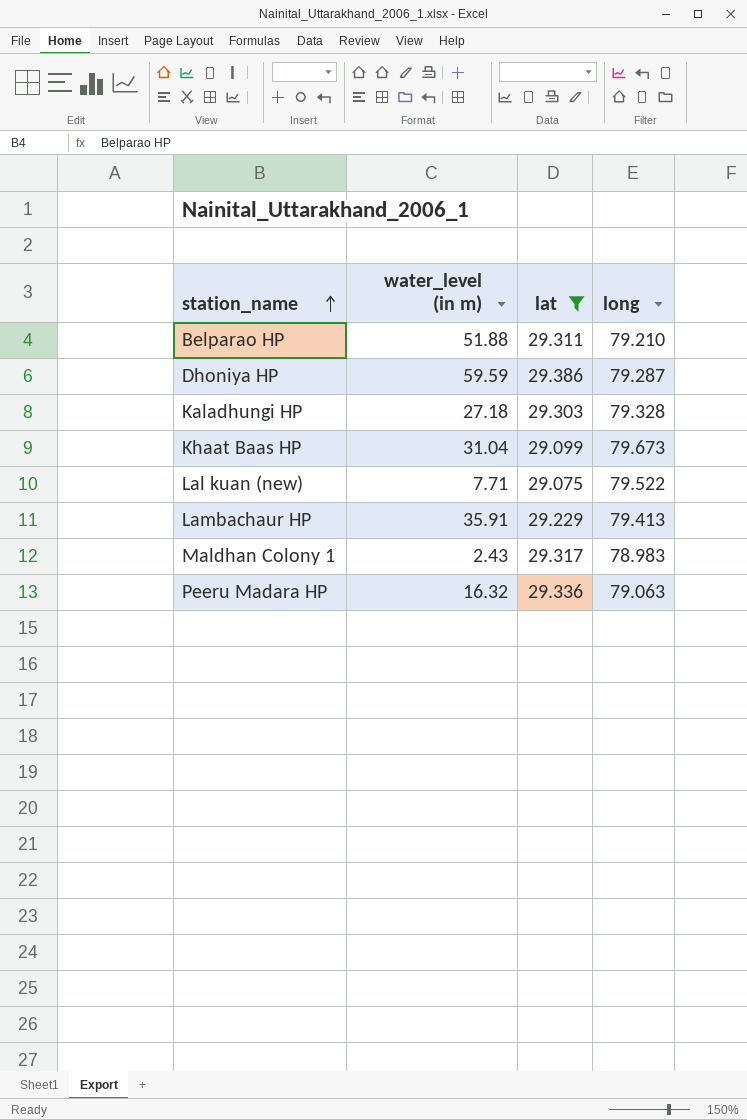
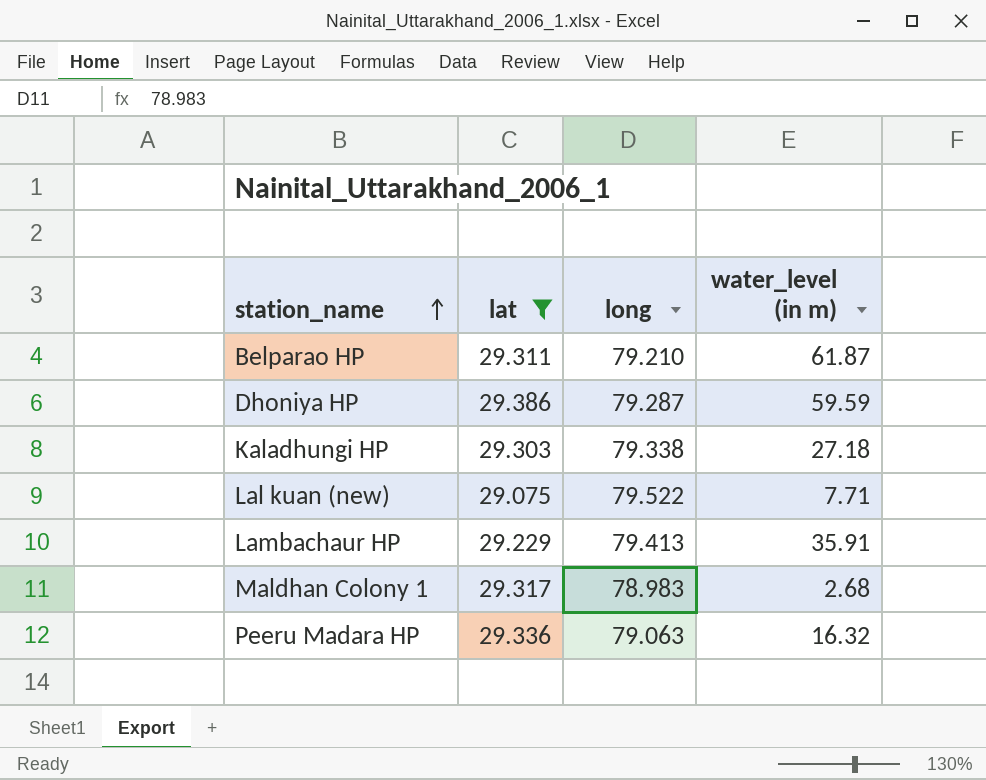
column water_level (in m) | position: 2 -> 4
row Khaat Baas HP: 31.04 | 29.099 | 79.673 -> none
Belparao HP | water_level (in m): 51.88 -> 61.87
Kaladhungi HP | long: 79.328 -> 79.338
Maldhan Colony 1 | water_level (in m): 2.43 -> 2.68

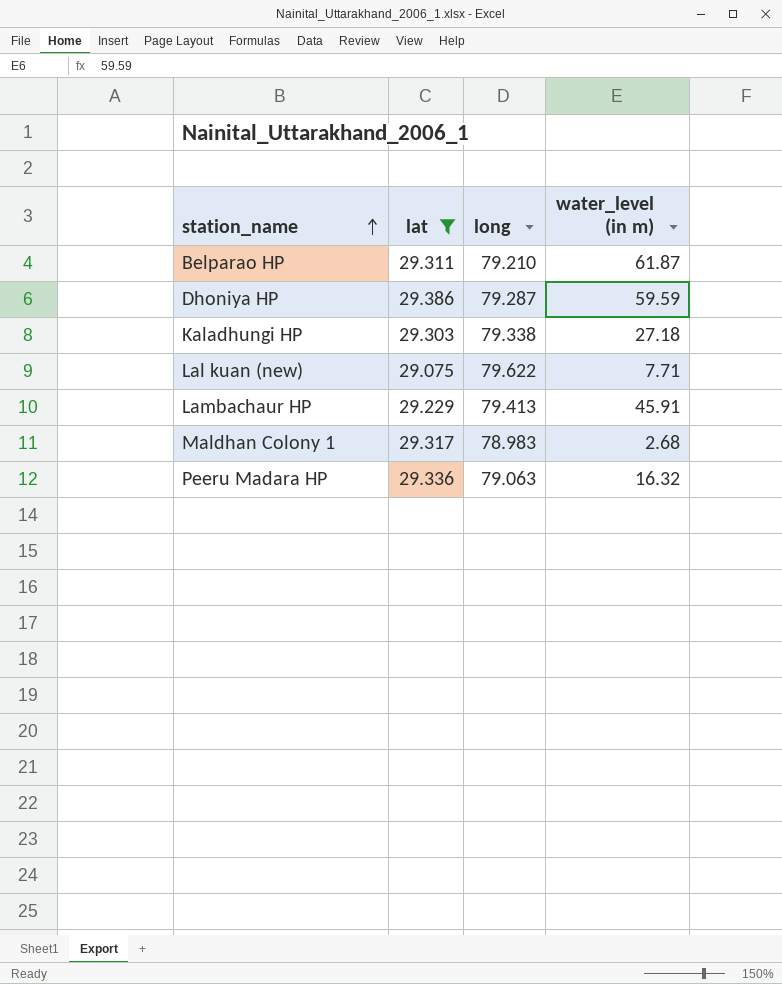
Lal kuan (new) | long: 79.522 -> 79.622
Lambachaur HP | water_level (in m): 35.91 -> 45.91

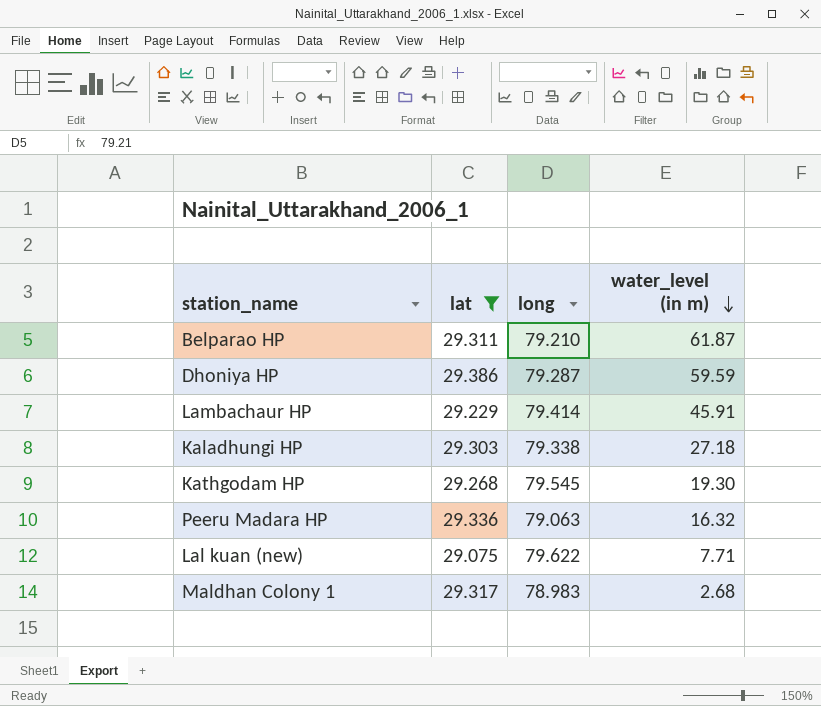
row order: station_name ascending -> water_level (in m) descending
Lambachaur HP | long: 79.413 -> 79.414
row Kathgodam HP: none -> 29.268 | 79.545 | 19.30

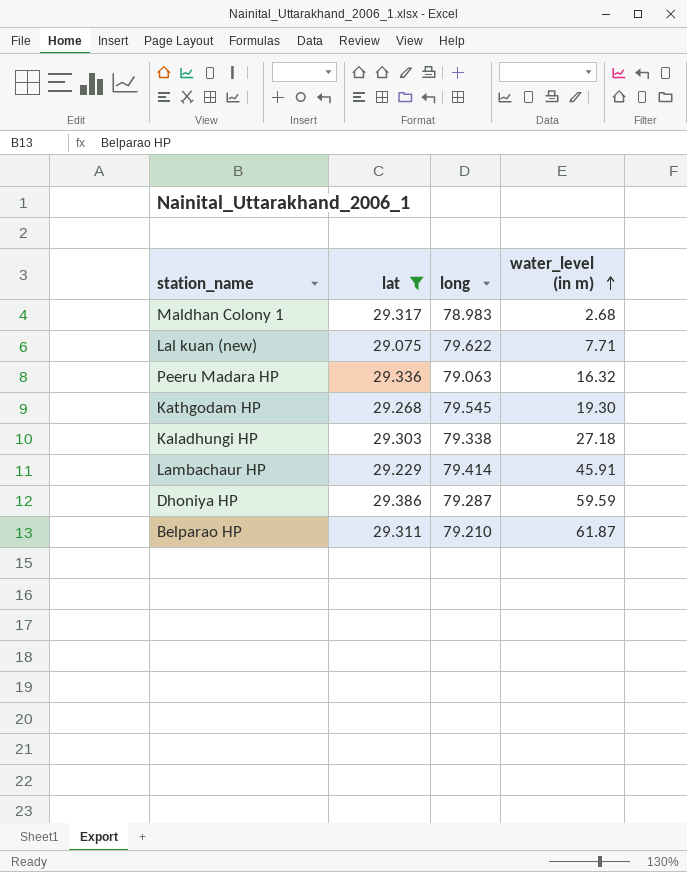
row order: water_level (in m) descending -> water_level (in m) ascending

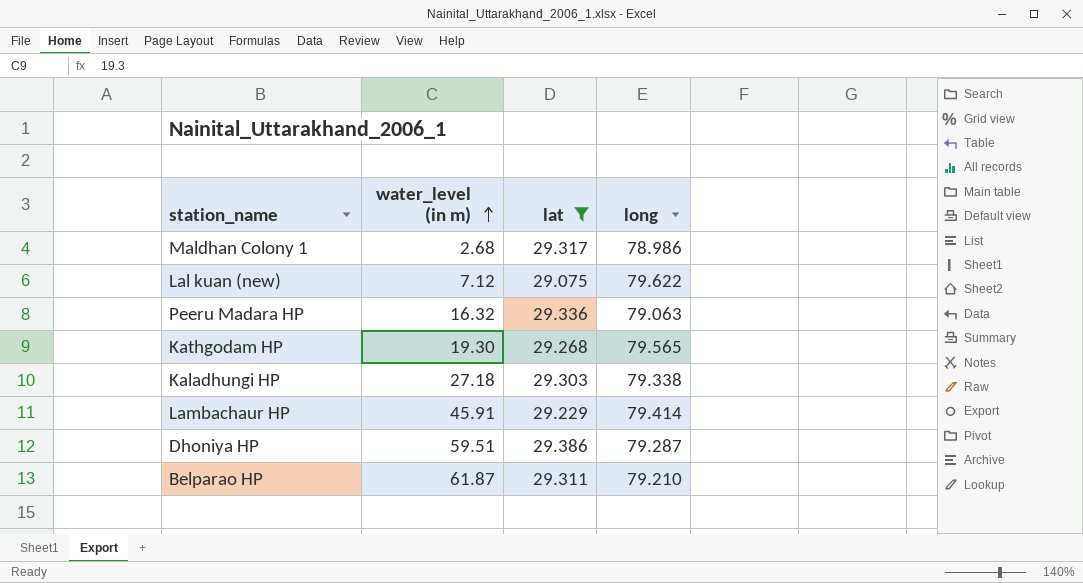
column water_level (in m) | position: 4 -> 2
Maldhan Colony 1 | long: 78.983 -> 78.986
Lal kuan (new) | water_level (in m): 7.71 -> 7.12
Kathgodam HP | long: 79.545 -> 79.565
Dhoniya HP | water_level (in m): 59.59 -> 59.51

